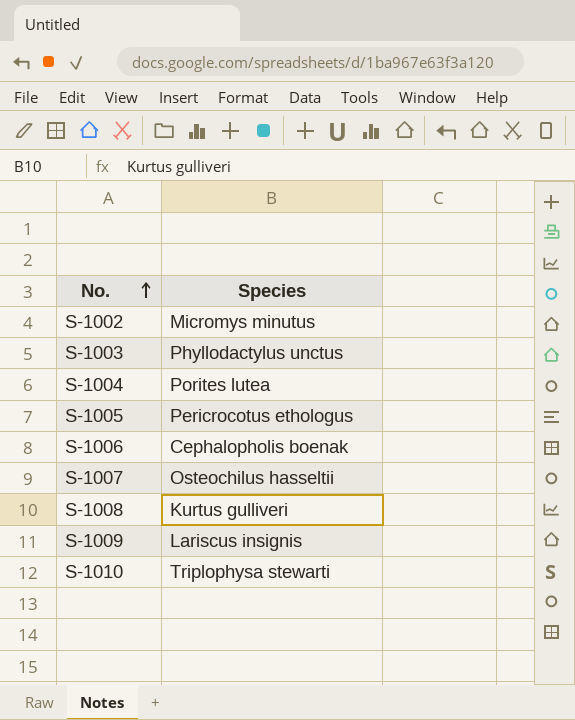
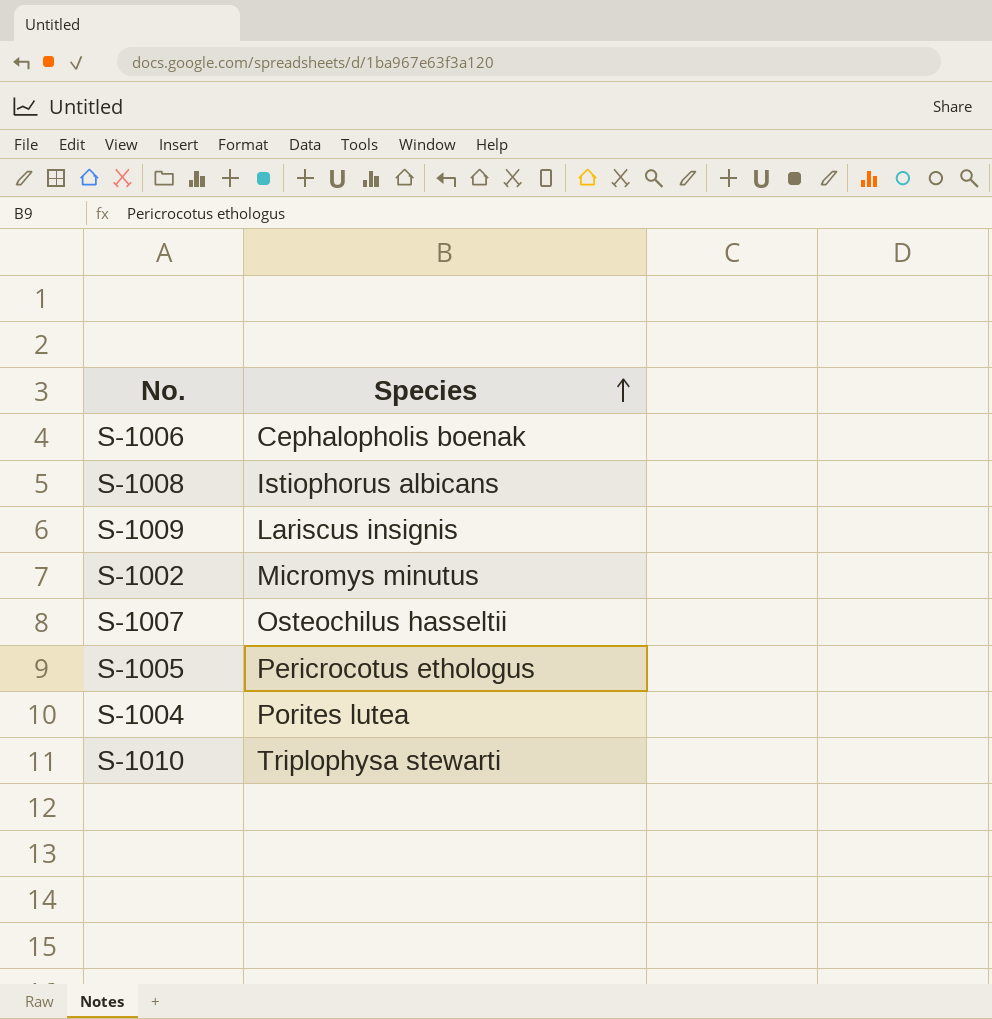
row order: No. ascending -> Species ascending
row S-1003: Phyllodactylus unctus -> none
S-1008 | Species: Kurtus gulliveri -> Istiophorus albicans

